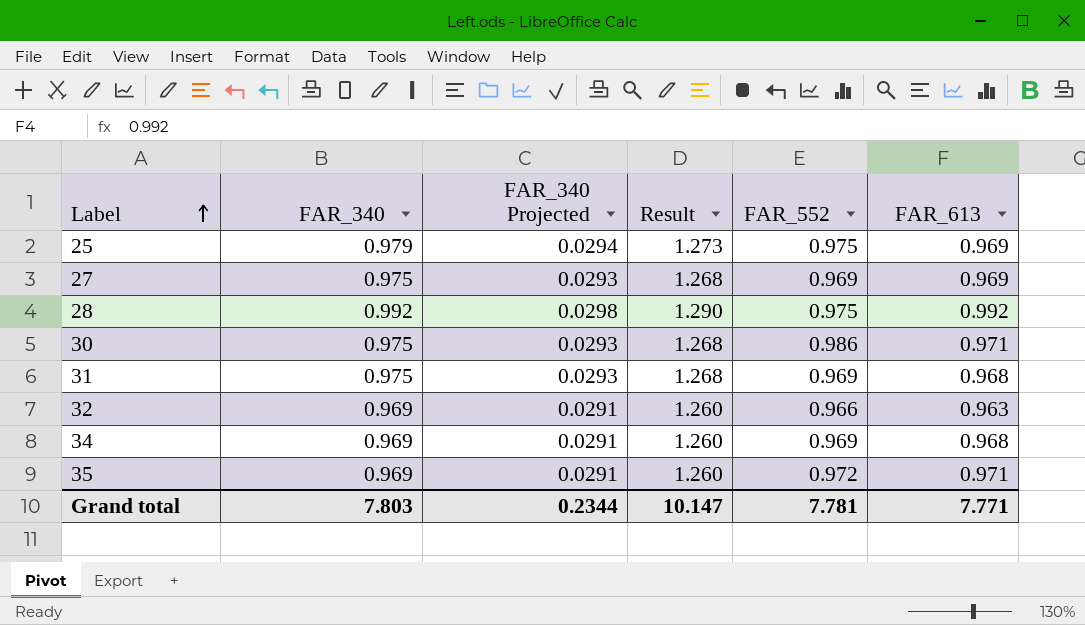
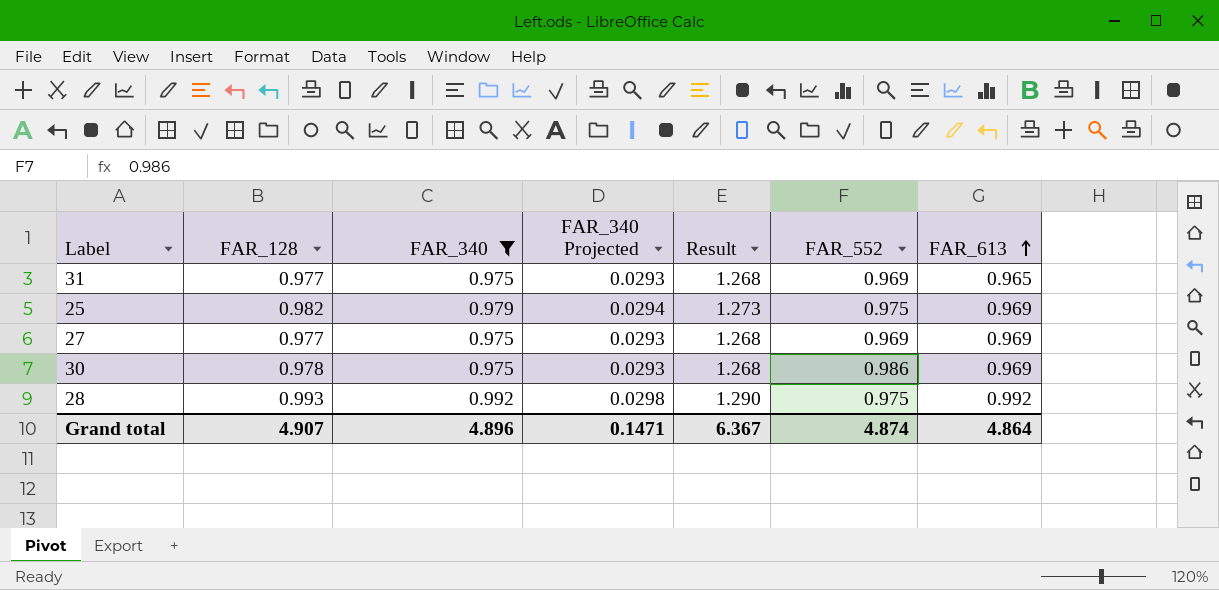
filter: none -> FAR_340 != 0.969
row order: Label ascending -> FAR_613 ascending
column FAR_128 | position: none -> 2
31 | FAR_613: 0.968 -> 0.965
30 | FAR_613: 0.971 -> 0.969
Grand total | FAR_340: 7.803 -> 4.896
Grand total | FAR_340 Projected: 0.2344 -> 0.1471
Grand total | Result: 10.147 -> 6.367
Grand total | FAR_552: 7.781 -> 4.874
Grand total | FAR_613: 7.771 -> 4.864

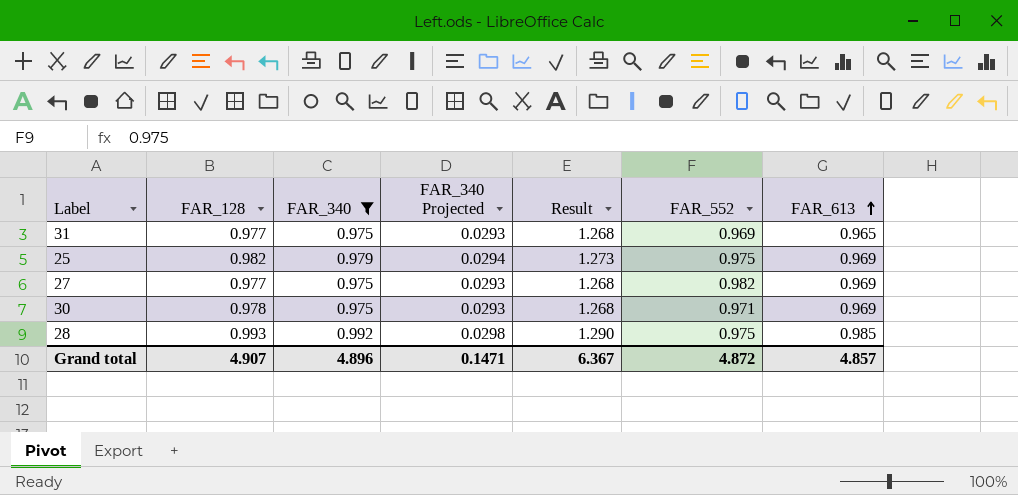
27 | FAR_552: 0.969 -> 0.982
30 | FAR_552: 0.986 -> 0.971
28 | FAR_613: 0.992 -> 0.985
Grand total | FAR_552: 4.874 -> 4.872
Grand total | FAR_613: 4.864 -> 4.857

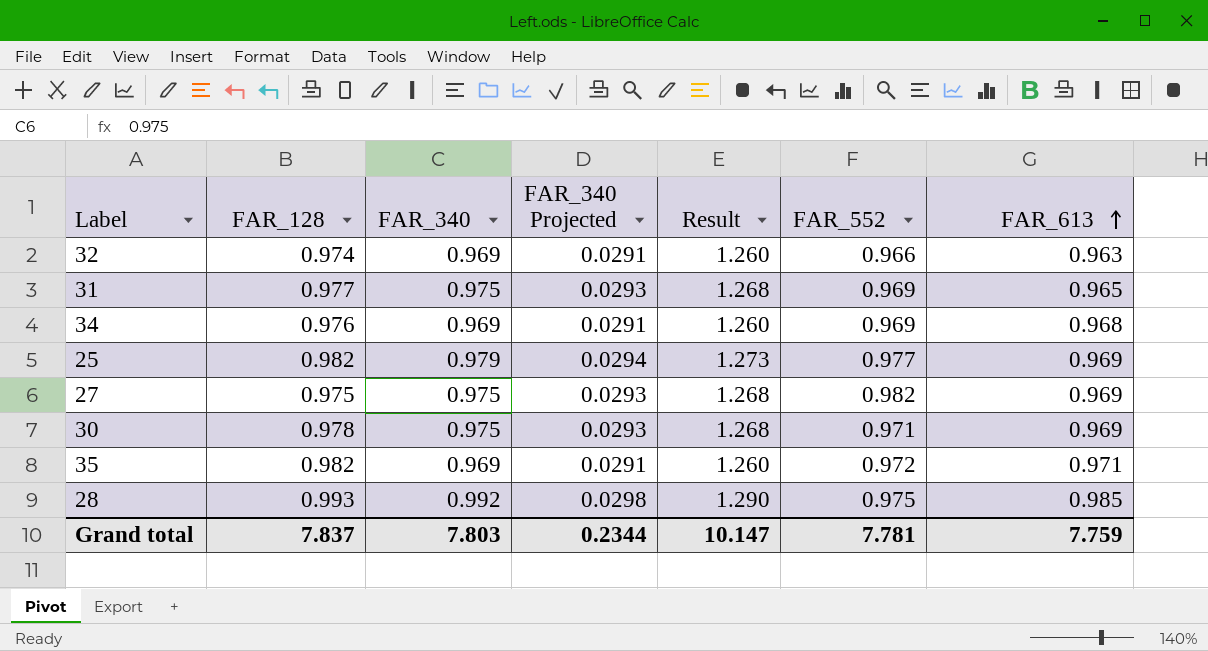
filter: FAR_340 != 0.969 -> none
25 | FAR_552: 0.975 -> 0.977
27 | FAR_128: 0.977 -> 0.975
Grand total | FAR_128: 4.907 -> 7.837
Grand total | FAR_340: 4.896 -> 7.803
Grand total | FAR_340 Projected: 0.1471 -> 0.2344
Grand total | Result: 6.367 -> 10.147
Grand total | FAR_552: 4.872 -> 7.781
Grand total | FAR_613: 4.857 -> 7.759

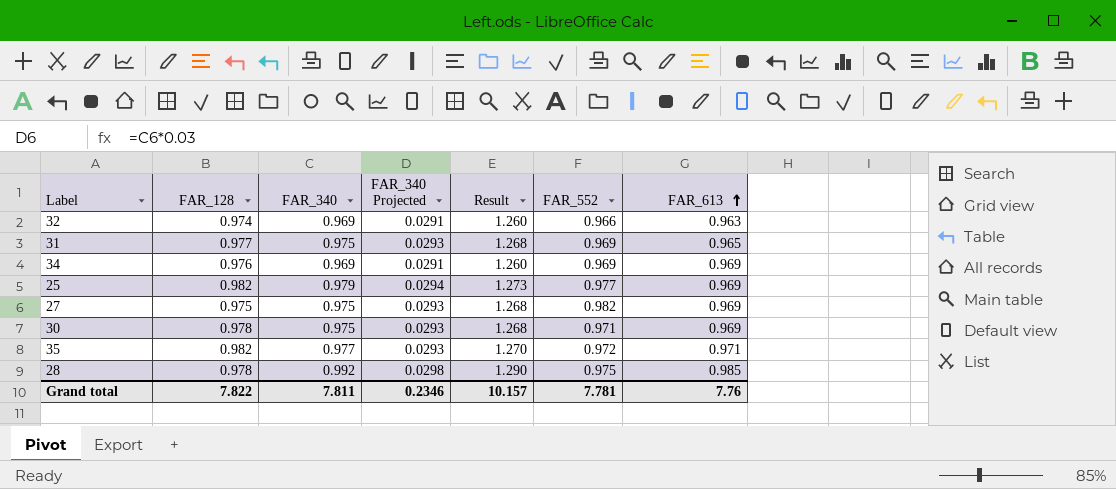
34 | FAR_613: 0.968 -> 0.969
35 | FAR_340: 0.969 -> 0.977
35 | FAR_340 Projected: 0.0291 -> 0.0293
35 | Result: 1.260 -> 1.270
28 | FAR_128: 0.993 -> 0.978
Grand total | FAR_128: 7.837 -> 7.822
Grand total | FAR_340: 7.803 -> 7.811
Grand total | FAR_340 Projected: 0.2344 -> 0.2346
Grand total | Result: 10.147 -> 10.157
Grand total | FAR_613: 7.759 -> 7.76

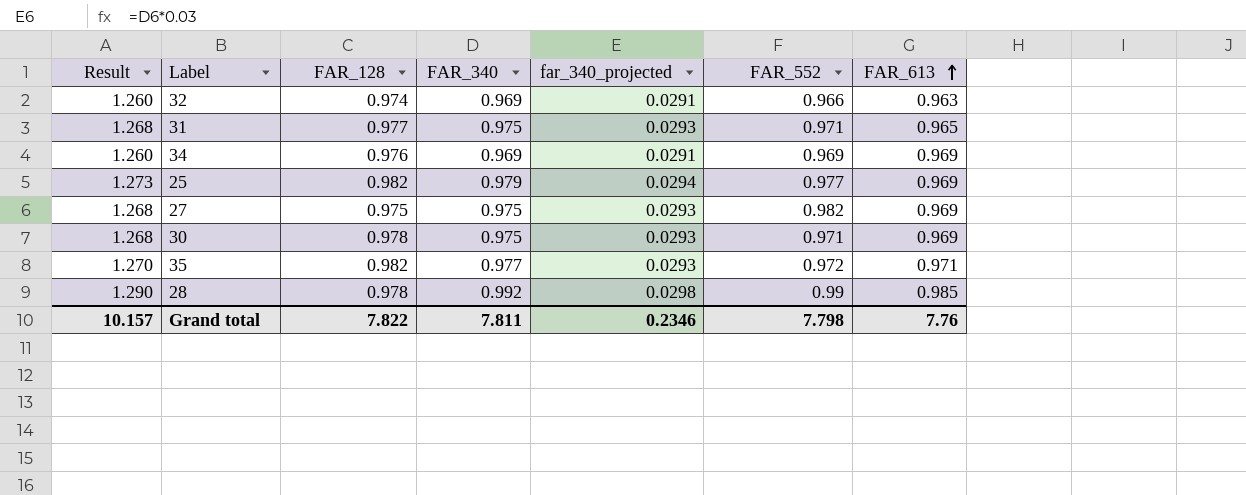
column Result | position: 5 -> 1
column name: FAR_340 Projected -> far_340_projected
31 | FAR_552: 0.969 -> 0.971
28 | FAR_552: 0.975 -> 0.99
Grand total | FAR_552: 7.781 -> 7.798

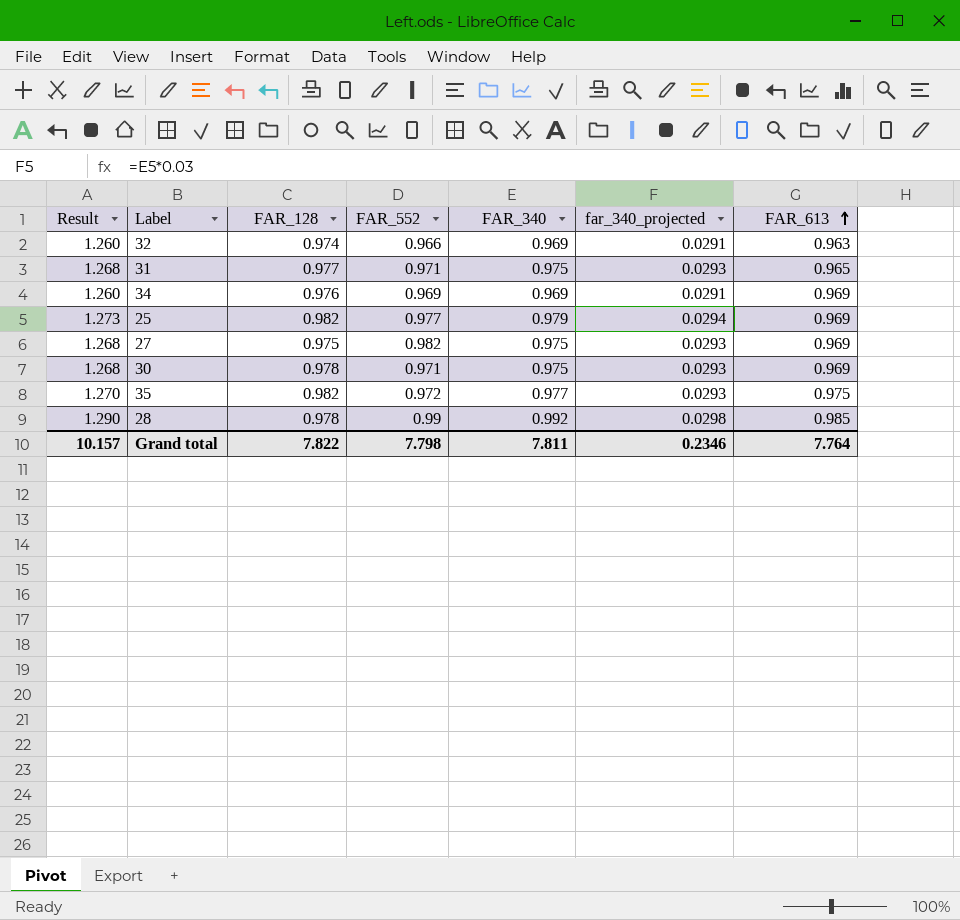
column FAR_552 | position: 6 -> 4
35 | FAR_613: 0.971 -> 0.975
Grand total | FAR_613: 7.76 -> 7.764

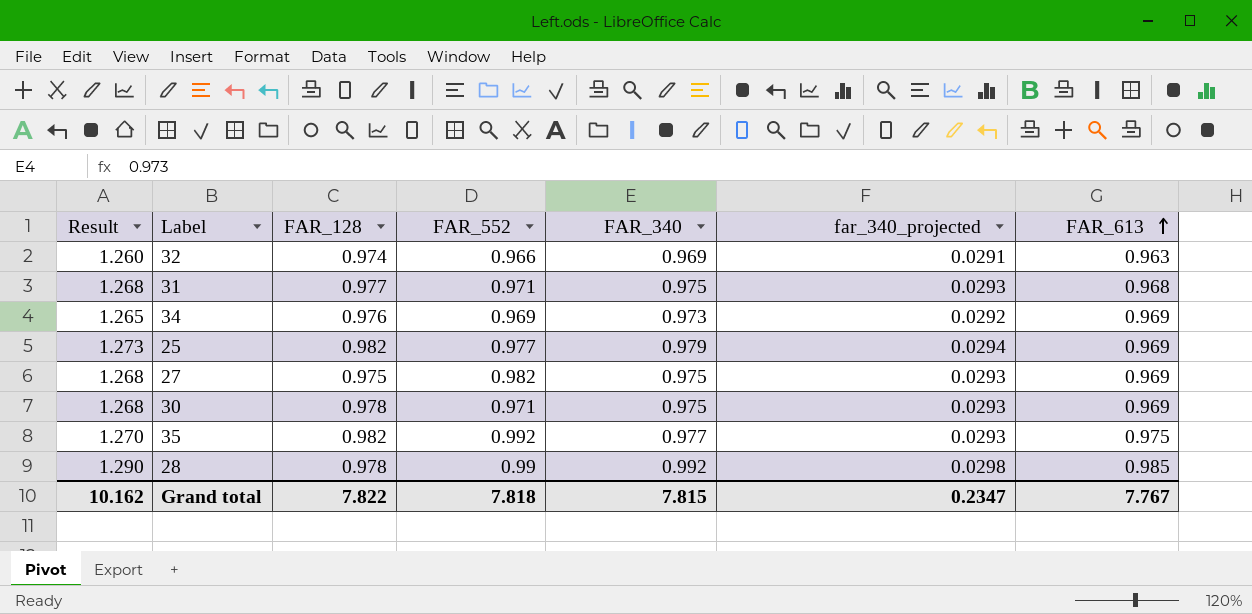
31 | FAR_613: 0.965 -> 0.968
34 | Result: 1.260 -> 1.265
34 | FAR_340: 0.969 -> 0.973
34 | far_340_projected: 0.0291 -> 0.0292
35 | FAR_552: 0.972 -> 0.992
Grand total | Result: 10.157 -> 10.162
Grand total | FAR_552: 7.798 -> 7.818
Grand total | FAR_340: 7.811 -> 7.815
Grand total | far_340_projected: 0.2346 -> 0.2347
Grand total | FAR_613: 7.764 -> 7.767

